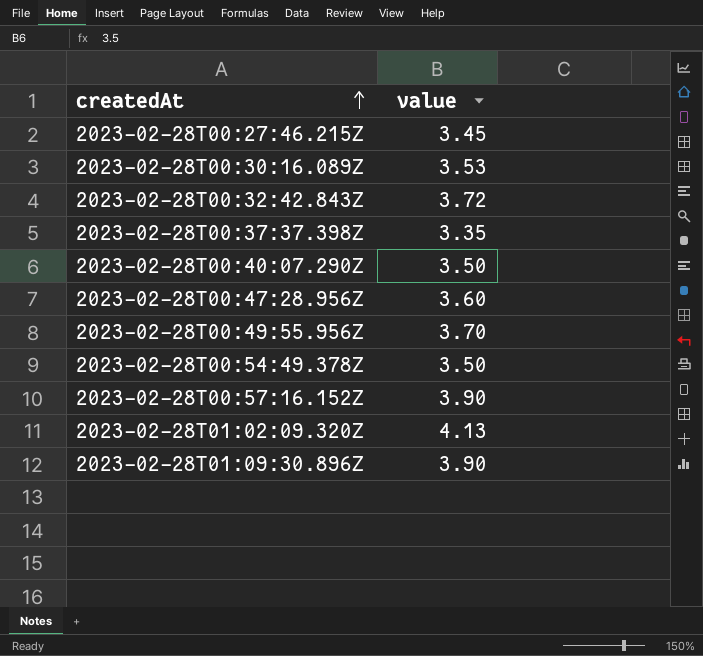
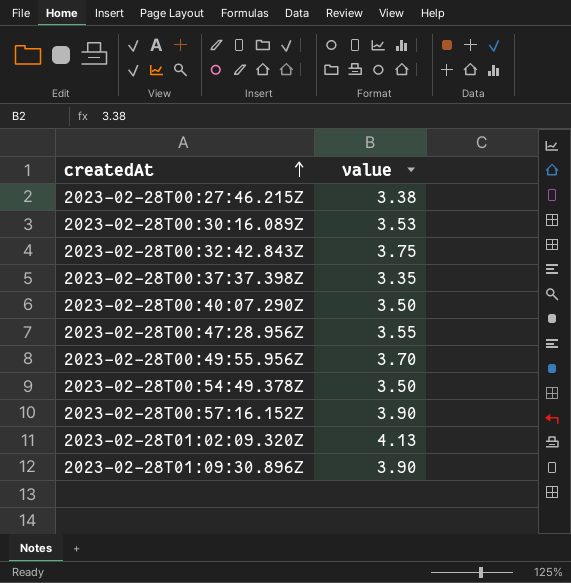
2023-02-28T00:27:46.215Z | value: 3.45 -> 3.38
2023-02-28T00:32:42.843Z | value: 3.72 -> 3.75
2023-02-28T00:47:28.956Z | value: 3.60 -> 3.55

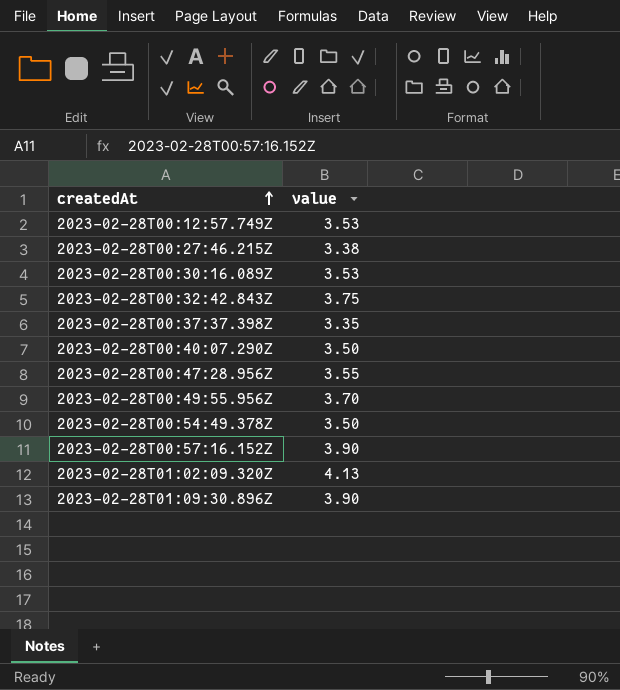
row 2023-02-28T00:12:57.749Z: none -> 3.53

